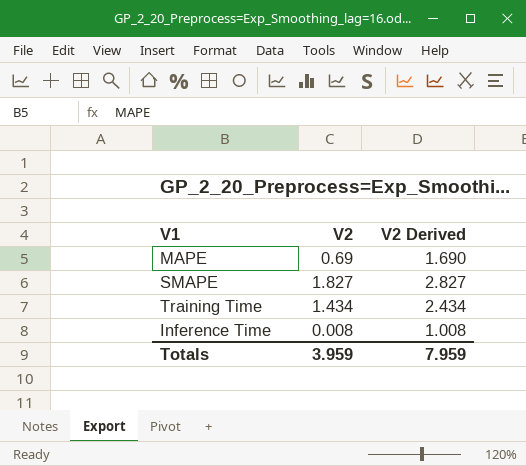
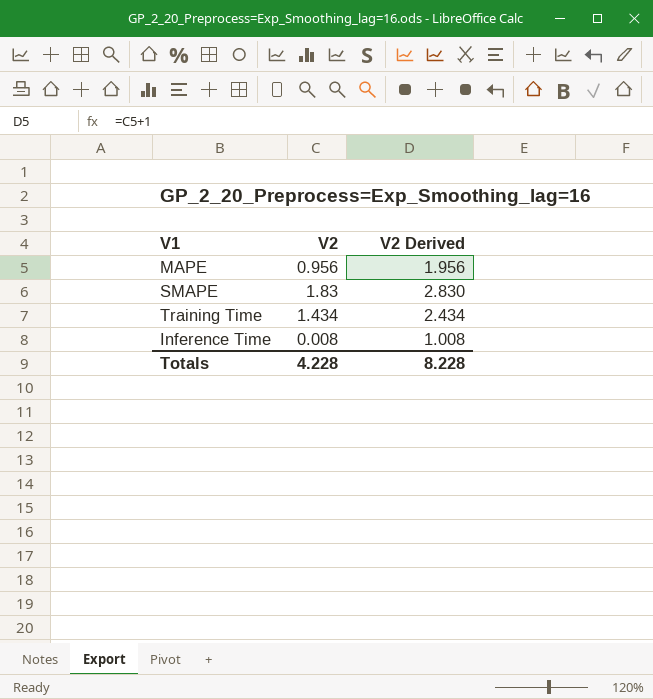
MAPE | V2: 0.69 -> 0.956
MAPE | V2 Derived: 1.690 -> 1.956
SMAPE | V2: 1.827 -> 1.83
SMAPE | V2 Derived: 2.827 -> 2.830
Totals | V2: 3.959 -> 4.228
Totals | V2 Derived: 7.959 -> 8.228

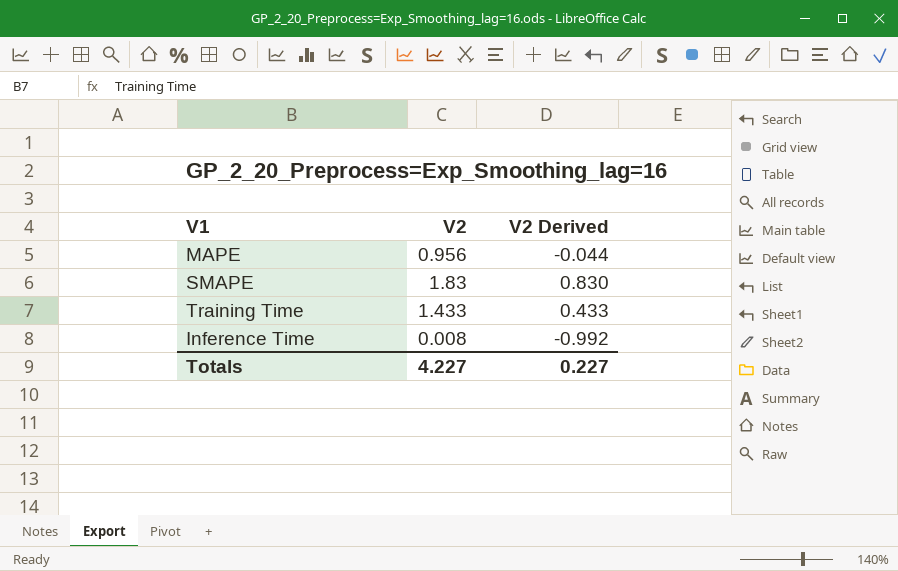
column V2 Derived | formula: [V2] + 1 -> [V2] - 1
Training Time | V2: 1.434 -> 1.433
Totals | V2: 4.228 -> 4.227
Totals | V2 Derived: 8.228 -> 0.227

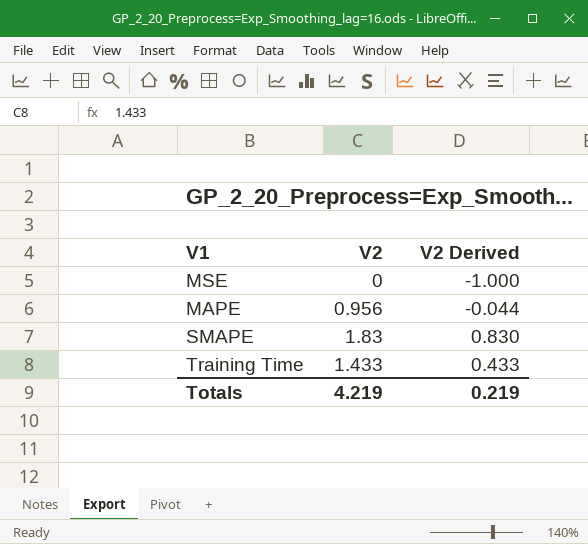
row Inference Time: 0.008 | -0.992 -> none
row MSE: none -> 0 | -1.000
Totals | V2: 4.227 -> 4.219
Totals | V2 Derived: 0.227 -> 0.219

